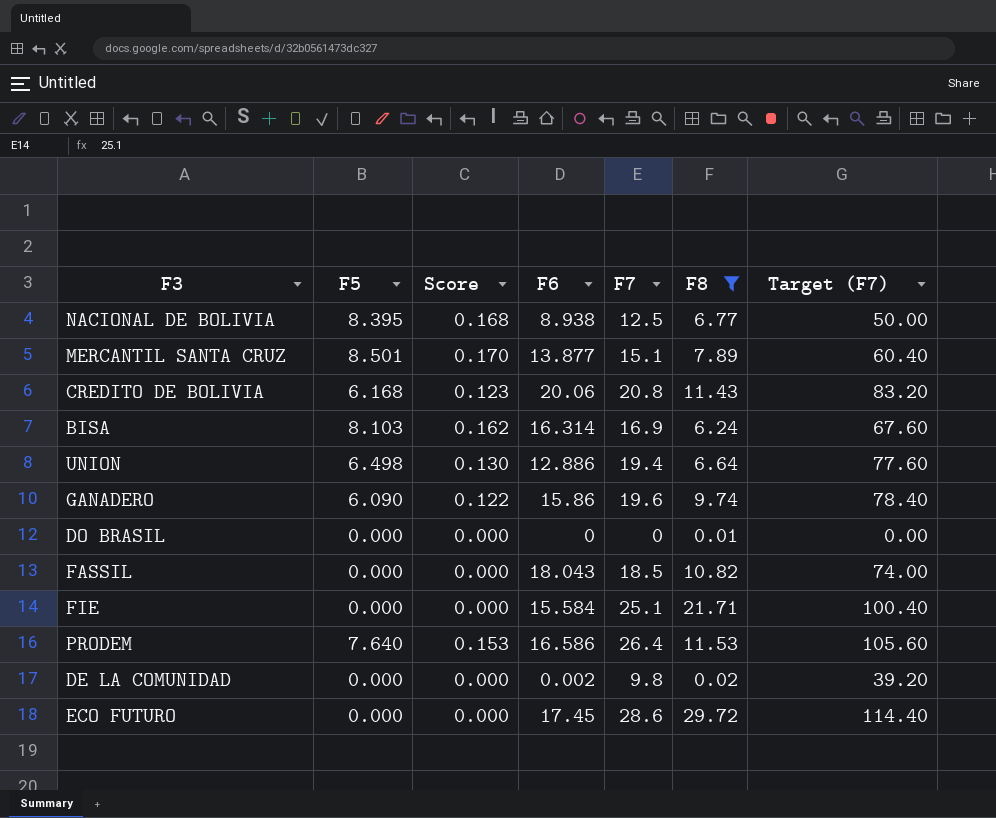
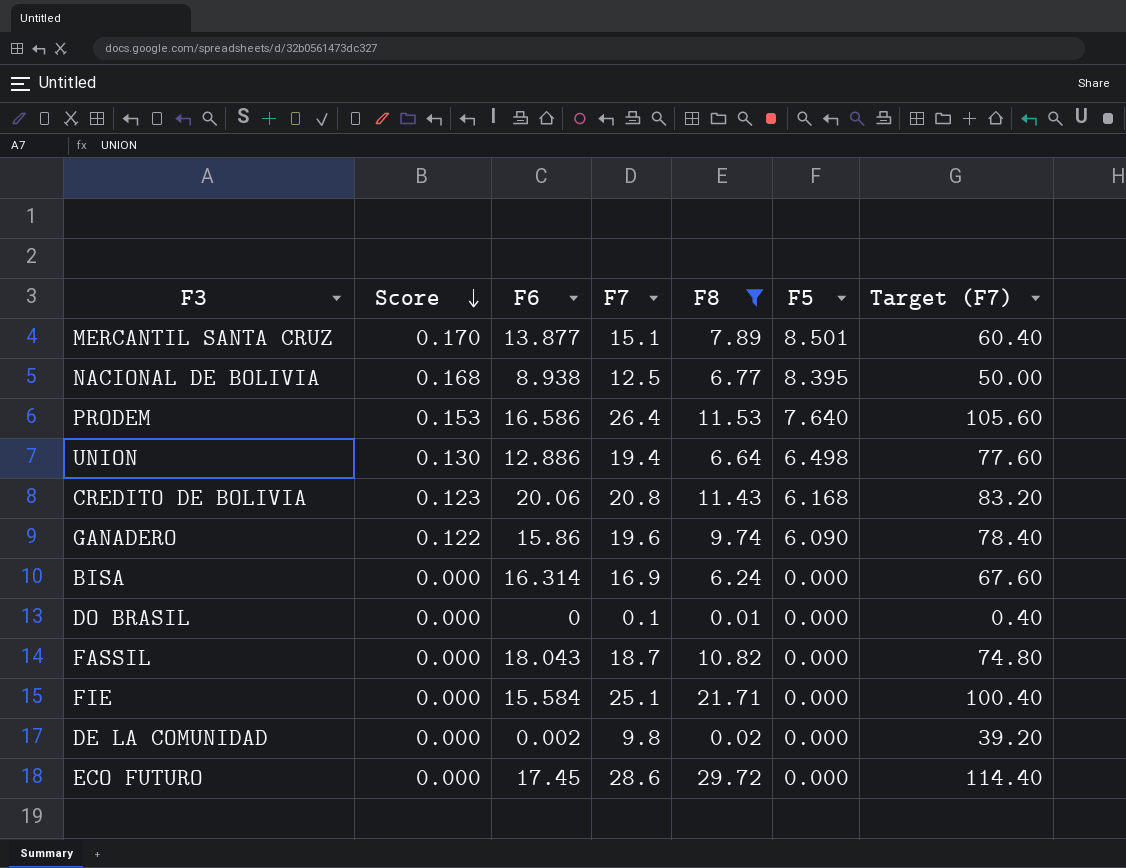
row order: none -> Score descending
column F5 | position: 2 -> 6
BISA | Score: 0.162 -> 0.000
BISA | F5: 8.103 -> 0.000
DO BRASIL | F7: 0 -> 0.1
DO BRASIL | Target (F7): 0.00 -> 0.40
FASSIL | F7: 18.5 -> 18.7
FASSIL | Target (F7): 74.00 -> 74.80

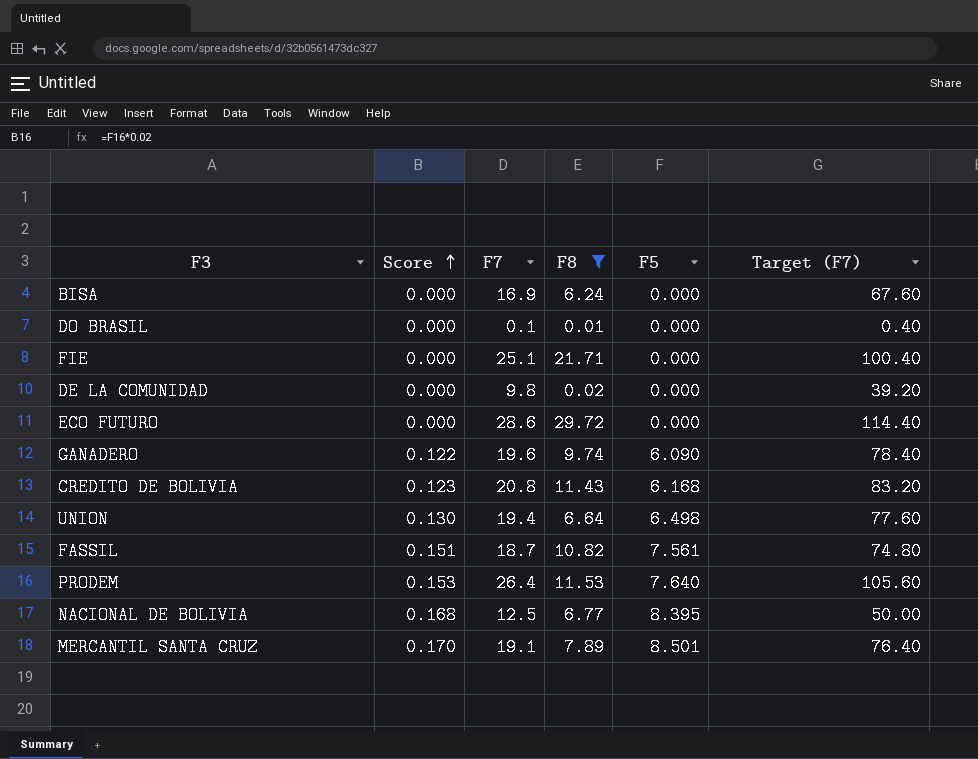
row order: Score descending -> Score ascending
column F6 | position: 3 -> none
FASSIL | Score: 0.000 -> 0.151
FASSIL | F5: 0.000 -> 7.561
MERCANTIL SANTA CRUZ | F7: 15.1 -> 19.1
MERCANTIL SANTA CRUZ | Target (F7): 60.40 -> 76.40

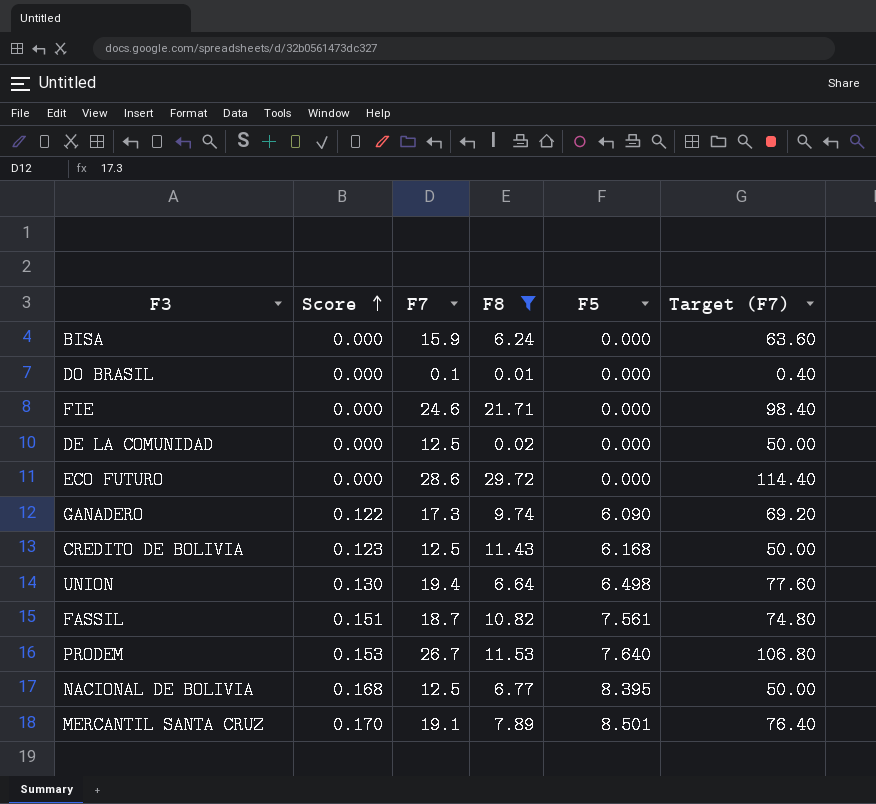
BISA | F7: 16.9 -> 15.9
BISA | Target (F7): 67.60 -> 63.60
FIE | F7: 25.1 -> 24.6
FIE | Target (F7): 100.40 -> 98.40
DE LA COMUNIDAD | F7: 9.8 -> 12.5
DE LA COMUNIDAD | Target (F7): 39.20 -> 50.00
GANADERO | F7: 19.6 -> 17.3
GANADERO | Target (F7): 78.40 -> 69.20
CREDITO DE BOLIVIA | F7: 20.8 -> 12.5
CREDITO DE BOLIVIA | Target (F7): 83.20 -> 50.00
PRODEM | F7: 26.4 -> 26.7
PRODEM | Target (F7): 105.60 -> 106.80

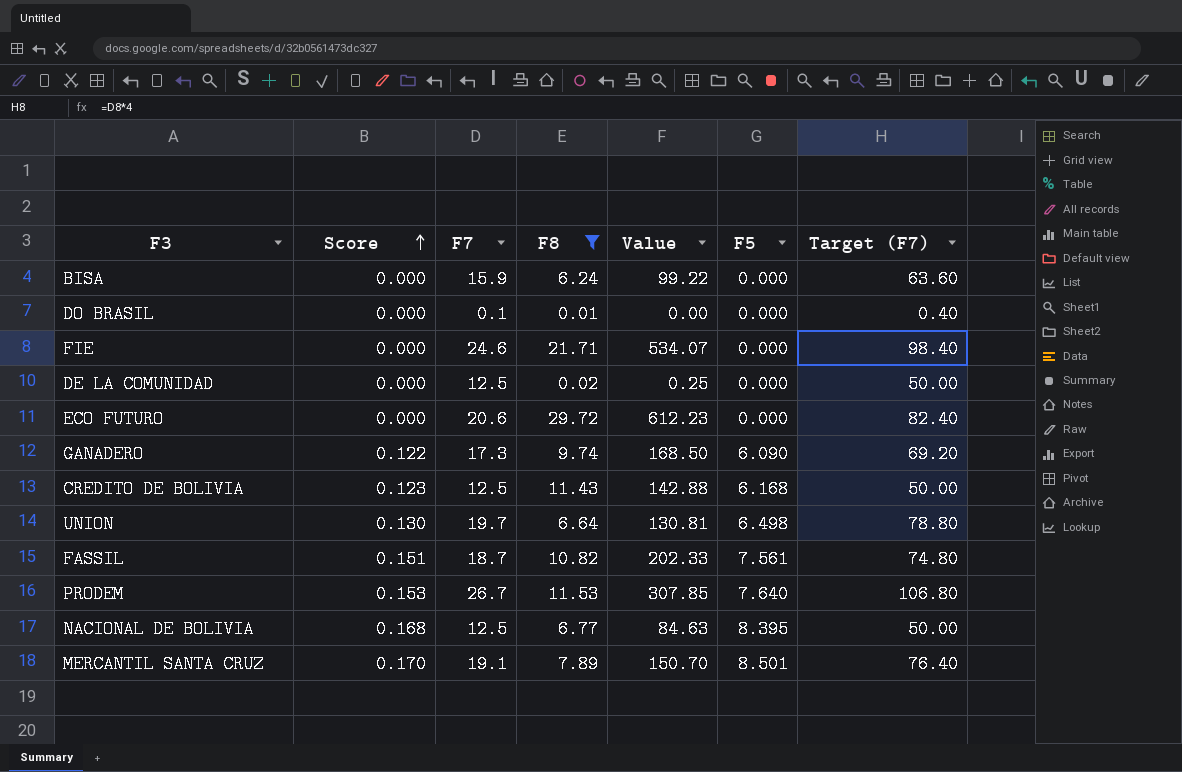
column Value | formula: none -> [F7] * [F8]
ECO FUTURO | F7: 28.6 -> 20.6
ECO FUTURO | Target (F7): 114.40 -> 82.40
UNION | F7: 19.4 -> 19.7
UNION | Target (F7): 77.60 -> 78.80

